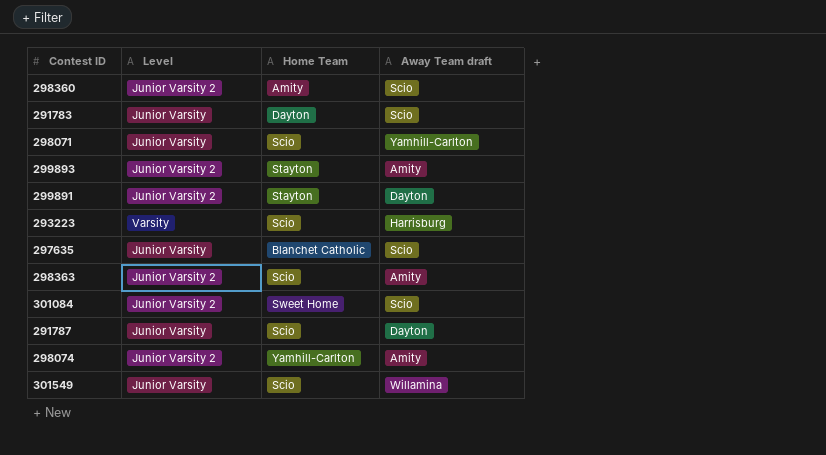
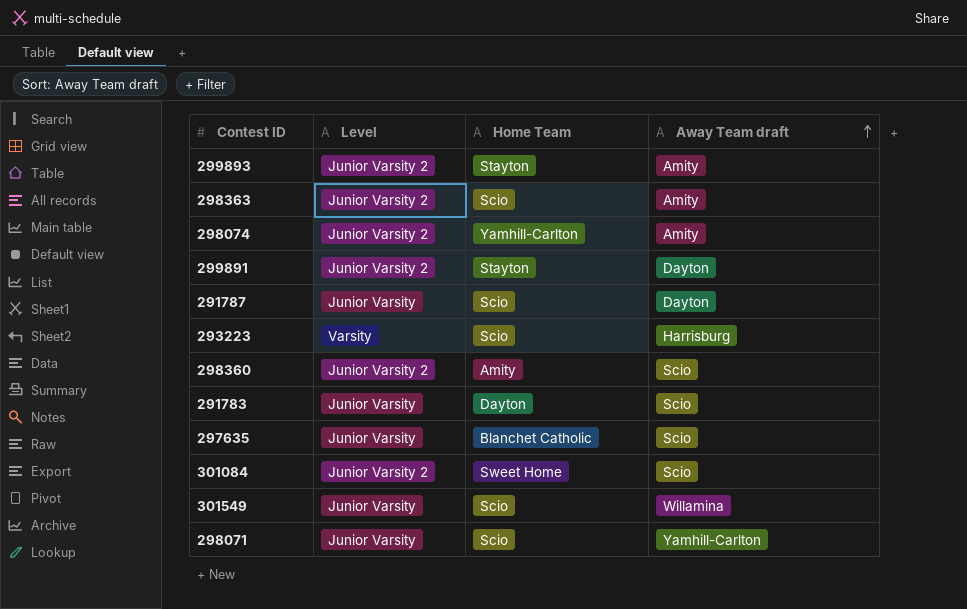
row order: none -> Away Team draft ascending

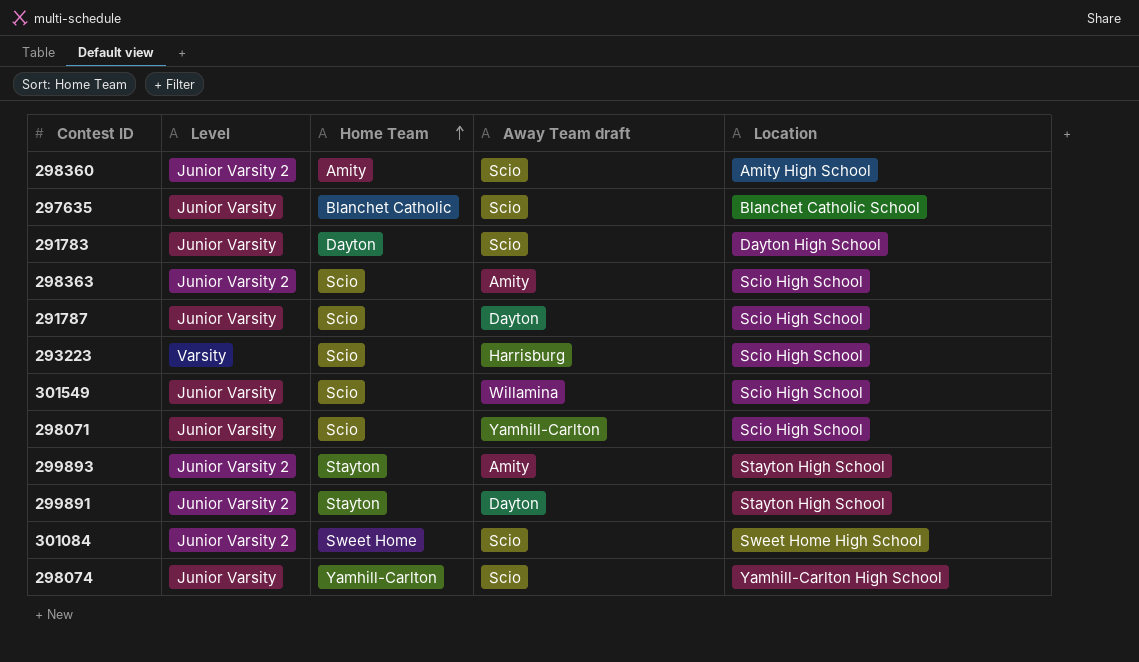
row order: Away Team draft ascending -> Home Team ascending
column Location | position: none -> 5
298074 | Level: Junior Varsity 2 -> Junior Varsity
298074 | Away Team draft: Amity -> Scio

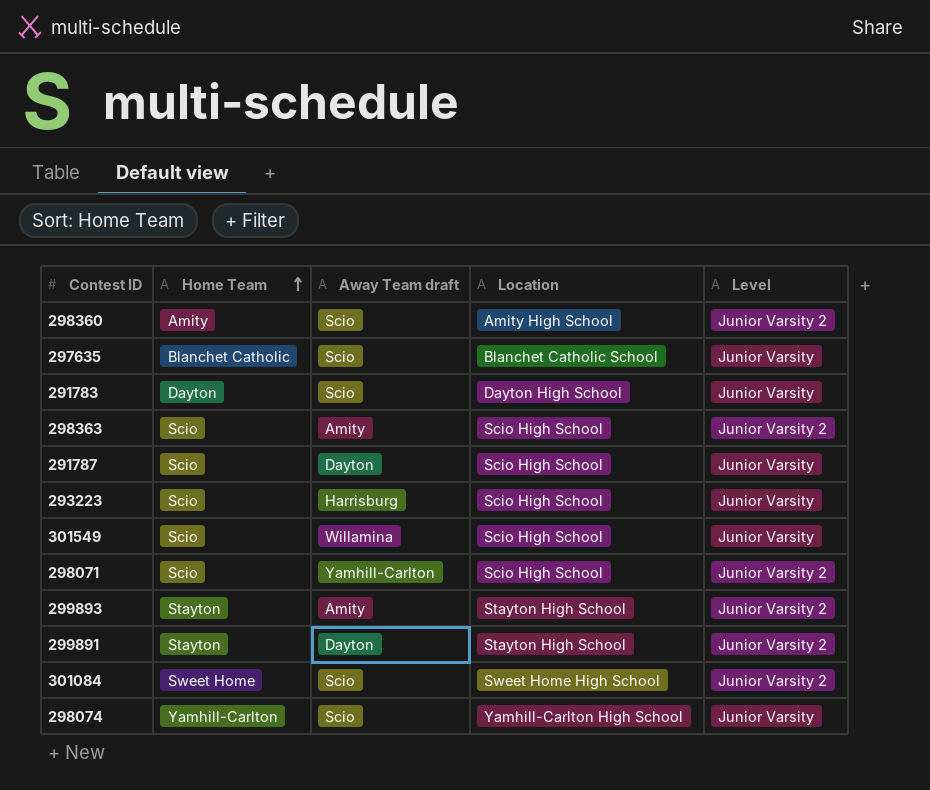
column Level | position: 2 -> 5
293223 | Level: Varsity -> Junior Varsity
298071 | Level: Junior Varsity -> Junior Varsity 2

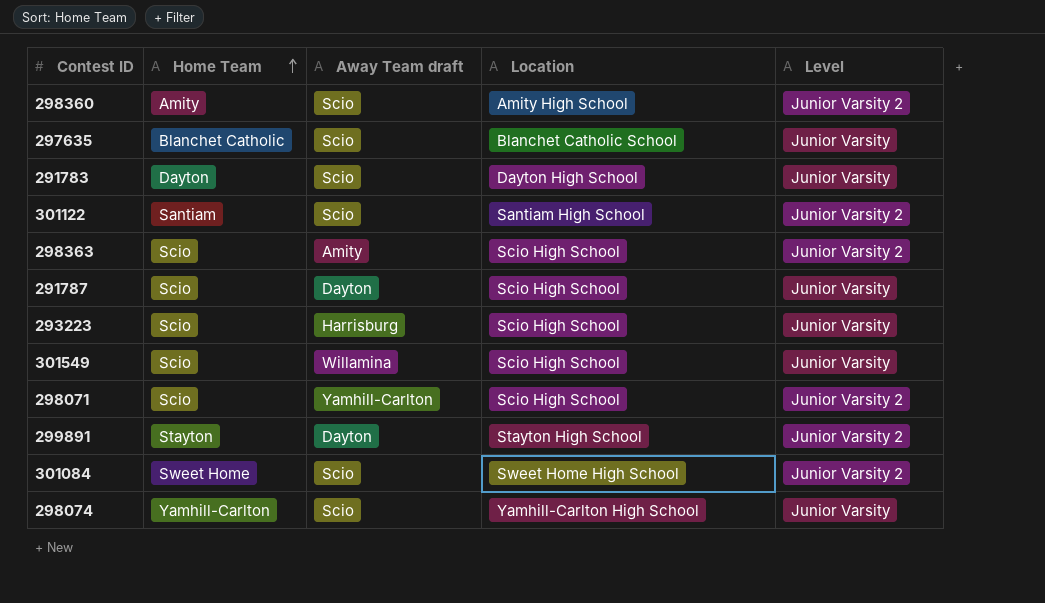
row 299893: Stayton | Amity | Stayton High School | Junior Varsity 2 -> none
row 301122: none -> Santiam | Scio | Santiam High School | Junior Varsity 2

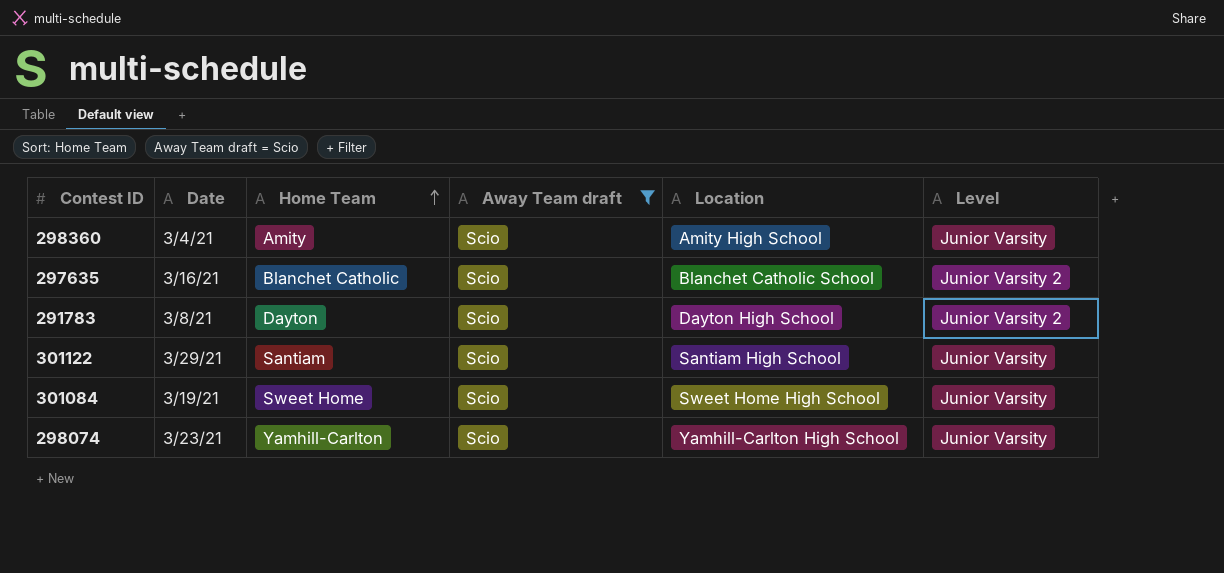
filter: none -> Away Team draft = Scio
column Date | position: none -> 2
298360 | Level: Junior Varsity 2 -> Junior Varsity
297635 | Level: Junior Varsity -> Junior Varsity 2
291783 | Level: Junior Varsity -> Junior Varsity 2
301122 | Level: Junior Varsity 2 -> Junior Varsity
301084 | Level: Junior Varsity 2 -> Junior Varsity

